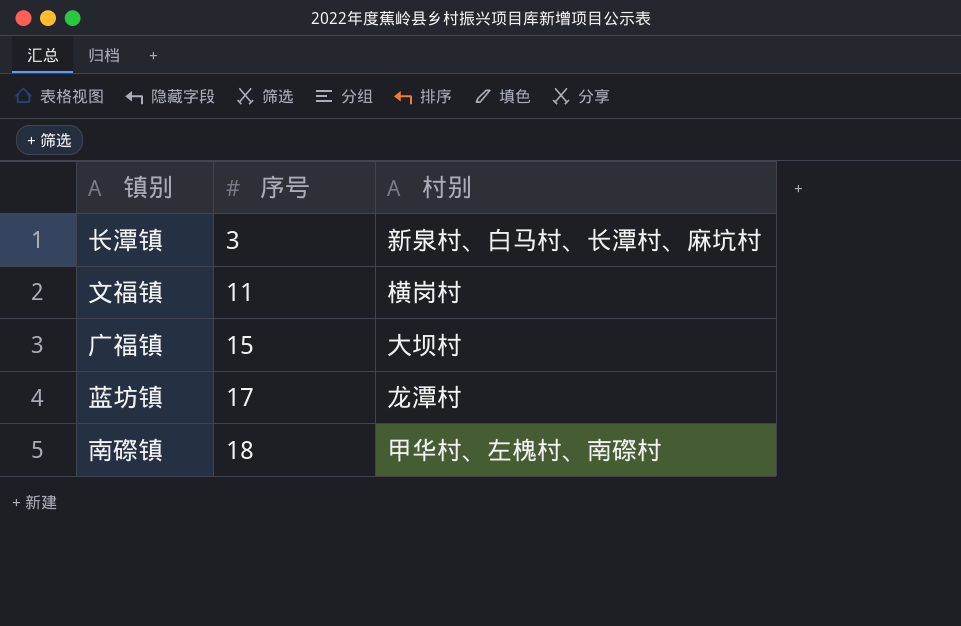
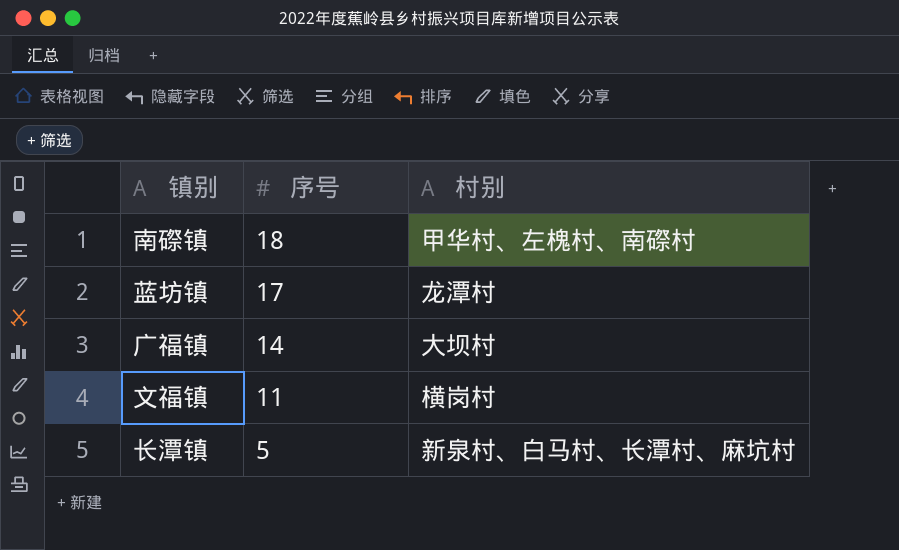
row order: 序号 ascending -> 序号 descending
广福镇 | 序号: 15 -> 14
长潭镇 | 序号: 3 -> 5

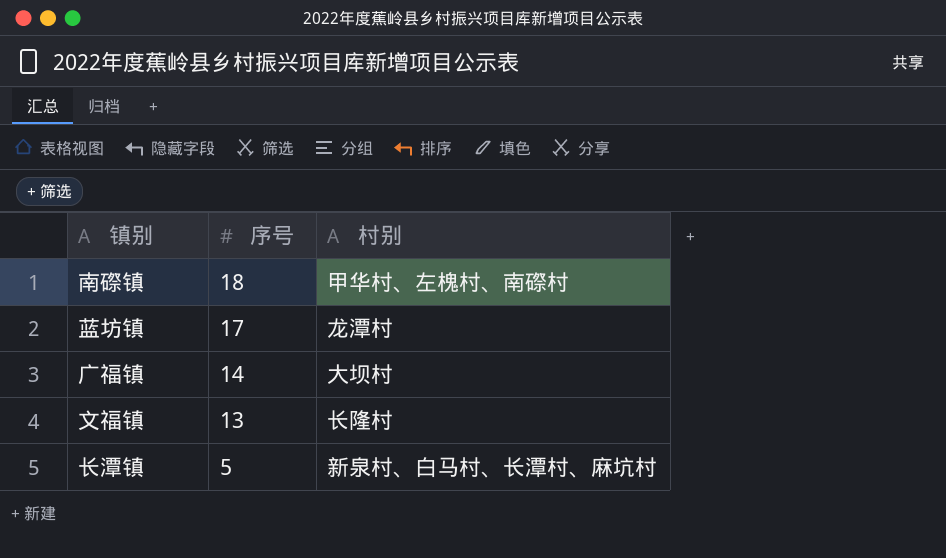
文福镇 | 序号: 11 -> 13
文福镇 | 村别: 横岗村 -> 长隆村

